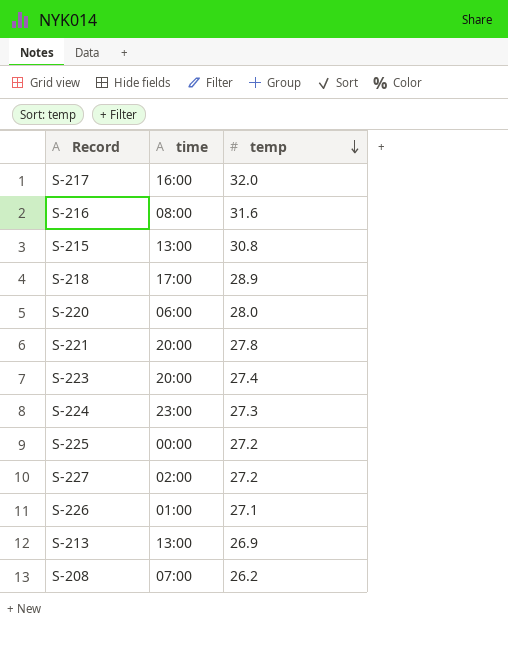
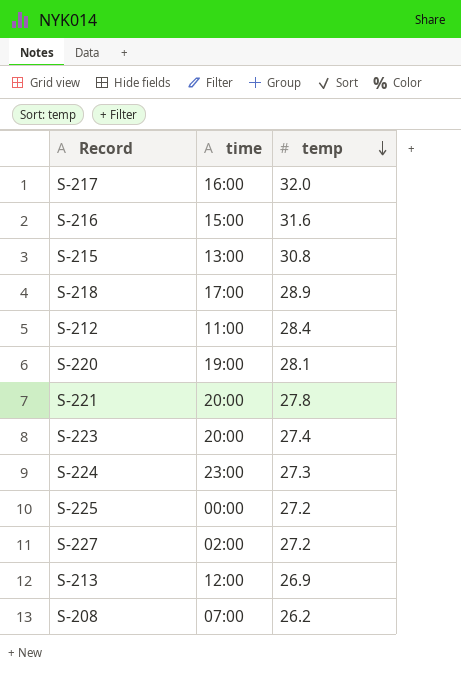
row S-226: 01:00 | 27.1 -> none
S-216 | time: 08:00 -> 15:00
row S-212: none -> 11:00 | 28.4
S-220 | time: 06:00 -> 19:00
S-220 | temp: 28.0 -> 28.1
S-213 | time: 13:00 -> 12:00

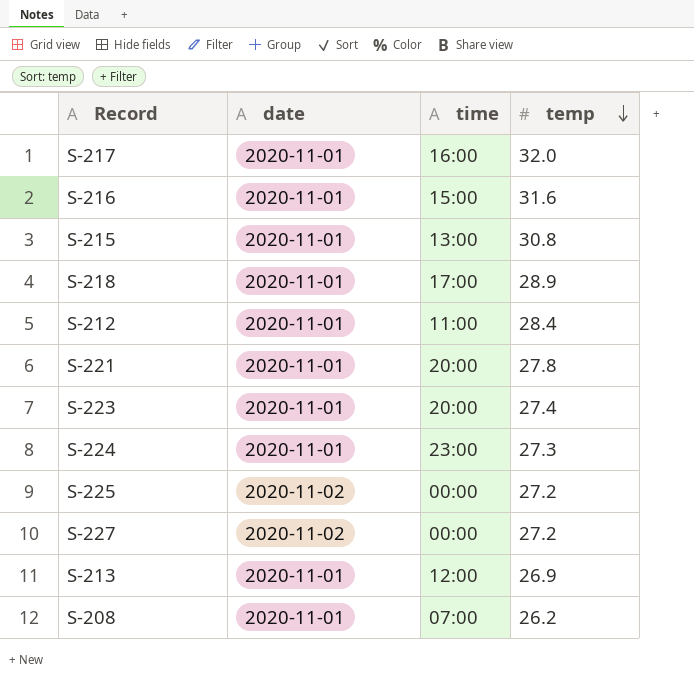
column date | position: none -> 2
row S-220: 19:00 | 28.1 -> none
S-227 | time: 02:00 -> 00:00

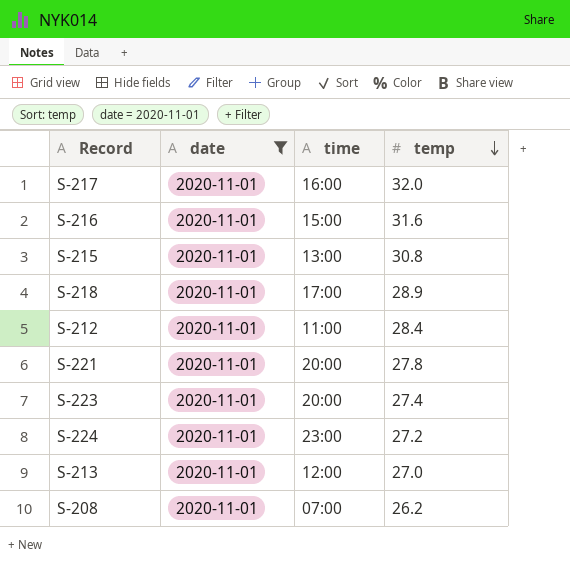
filter: none -> date = 2020-11-01
S-224 | temp: 27.3 -> 27.2
S-213 | temp: 26.9 -> 27.0

